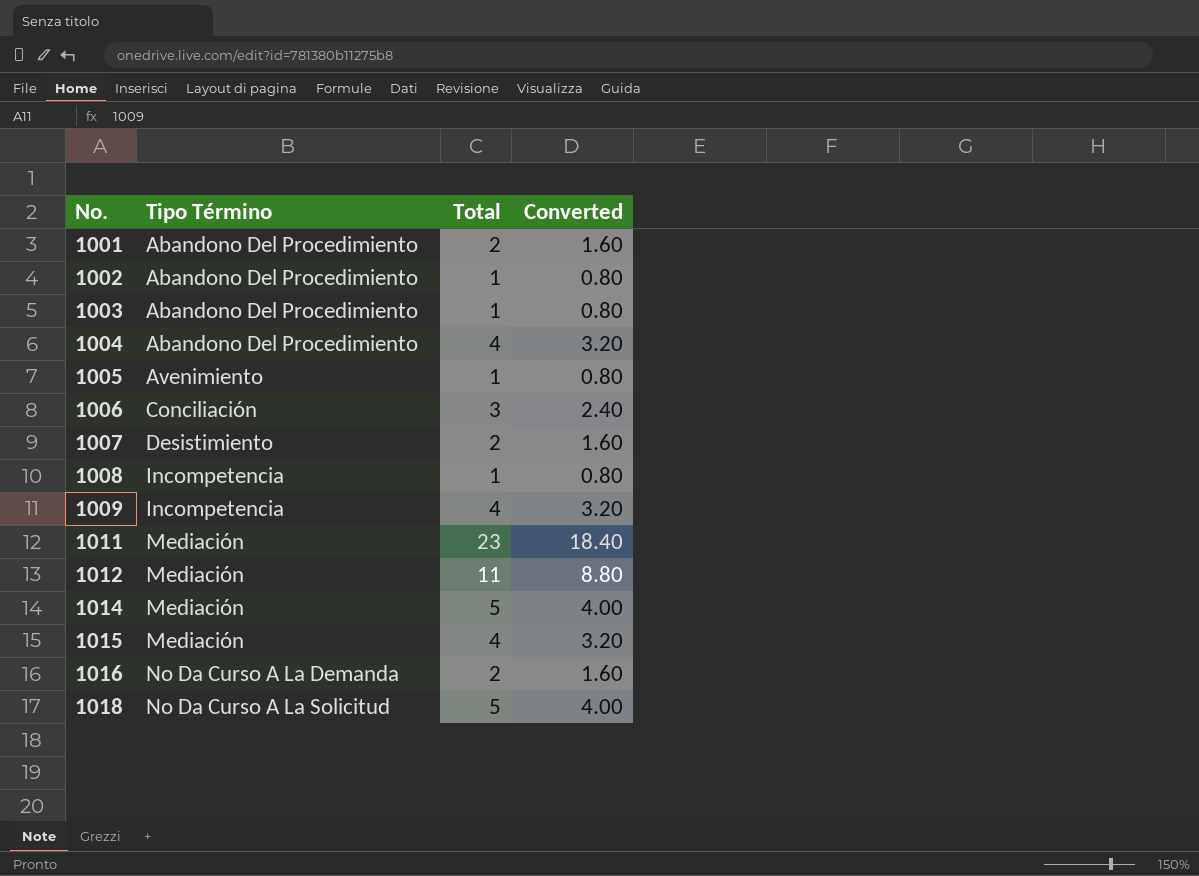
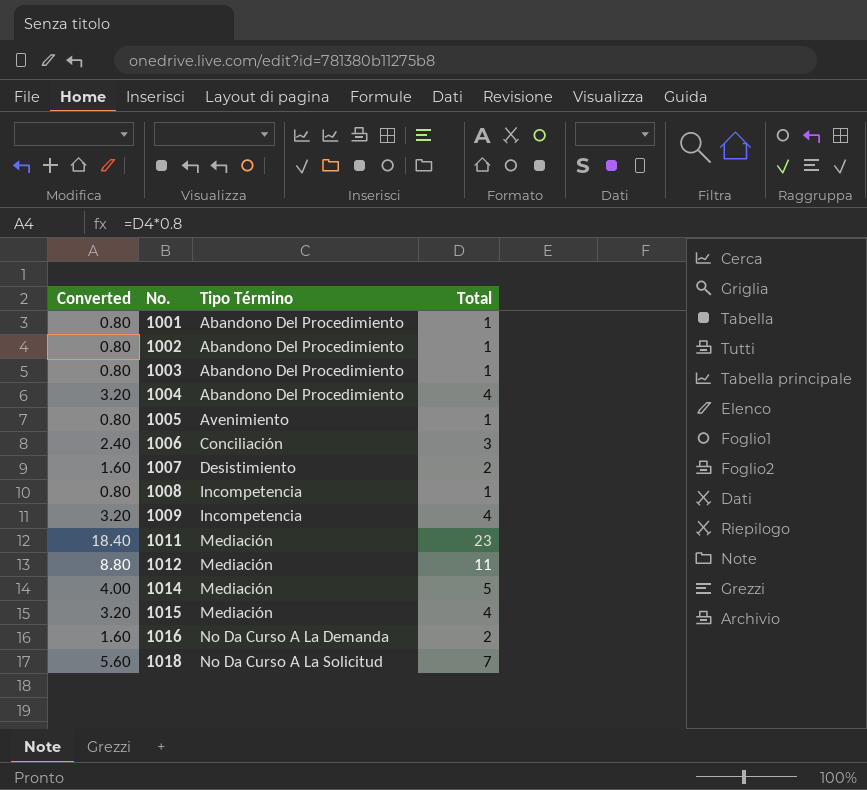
column Converted | position: 4 -> 1
1001 | Converted: 1.60 -> 0.80
1001 | Total: 2 -> 1
1018 | Converted: 4.00 -> 5.60
1018 | Total: 5 -> 7

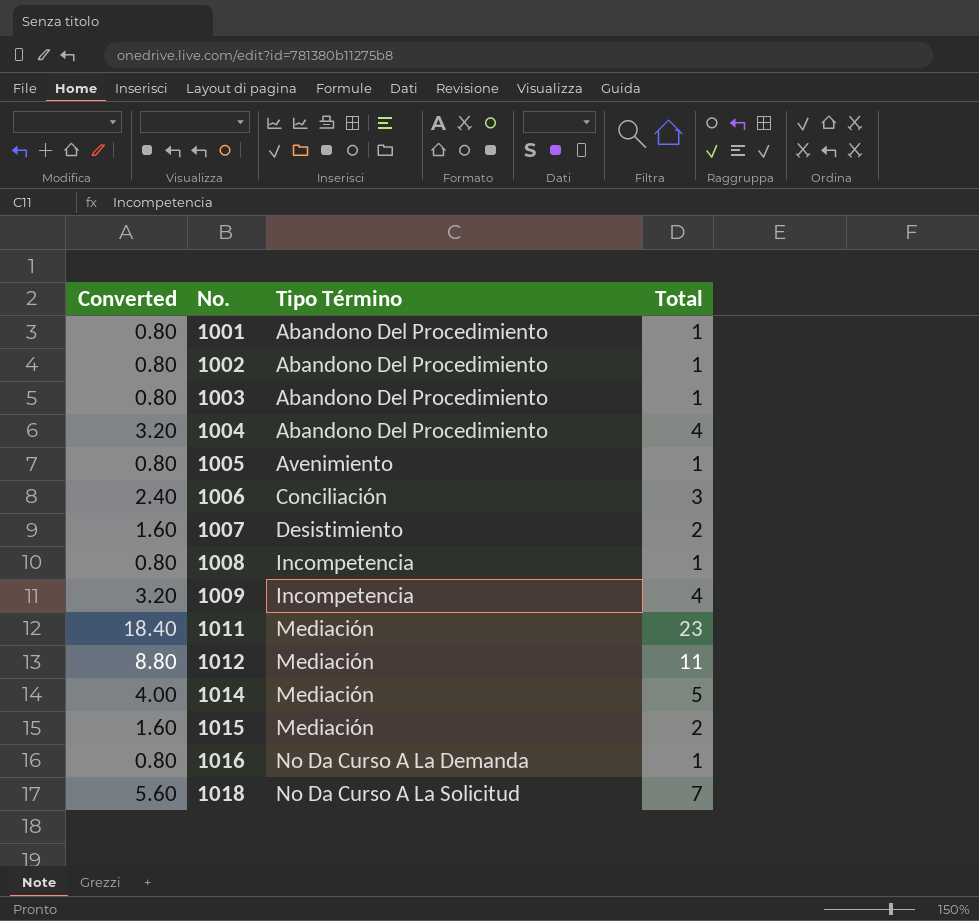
1015 | Converted: 3.20 -> 1.60
1015 | Total: 4 -> 2
1016 | Converted: 1.60 -> 0.80
1016 | Total: 2 -> 1

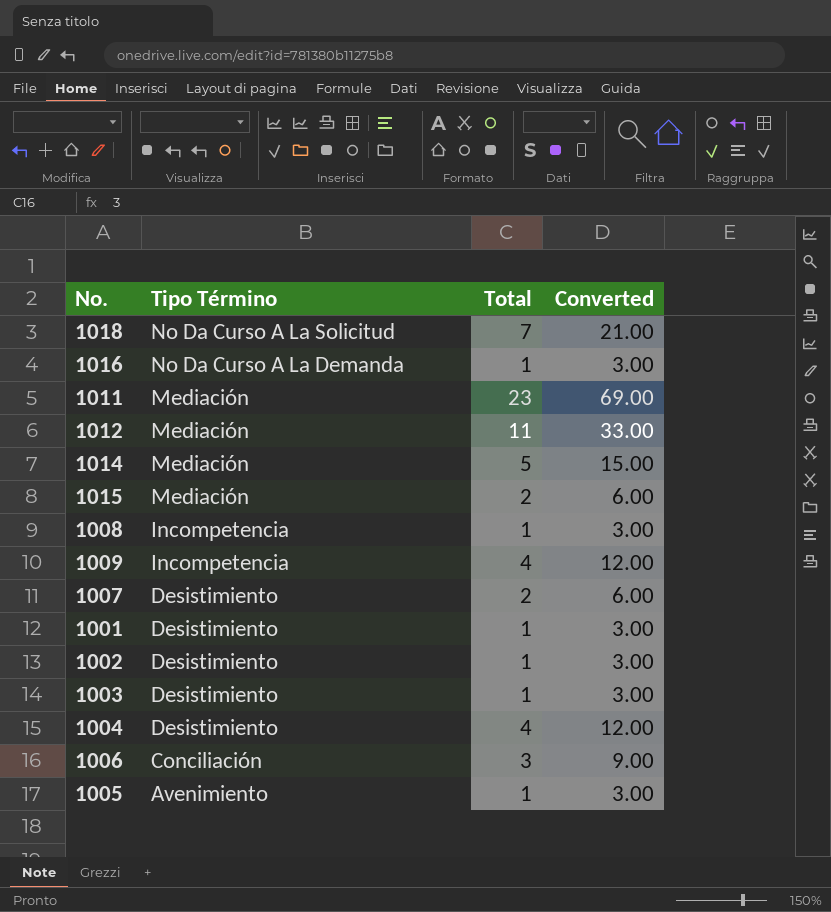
row order: No. ascending -> Tipo Término descending
column Converted | formula: [Total] * 0.8 -> [Total] * 3
column Converted | position: 1 -> 4
1001 | Tipo Término: Abandono Del Procedimiento -> Desistimiento
1002 | Tipo Término: Abandono Del Procedimiento -> Desistimiento
1003 | Tipo Término: Abandono Del Procedimiento -> Desistimiento
1004 | Tipo Término: Abandono Del Procedimiento -> Desistimiento

